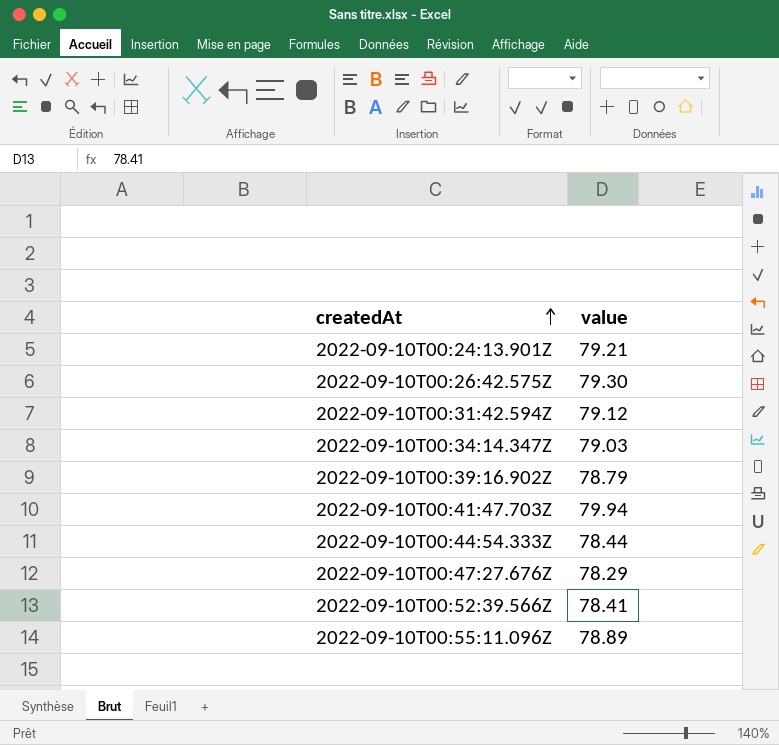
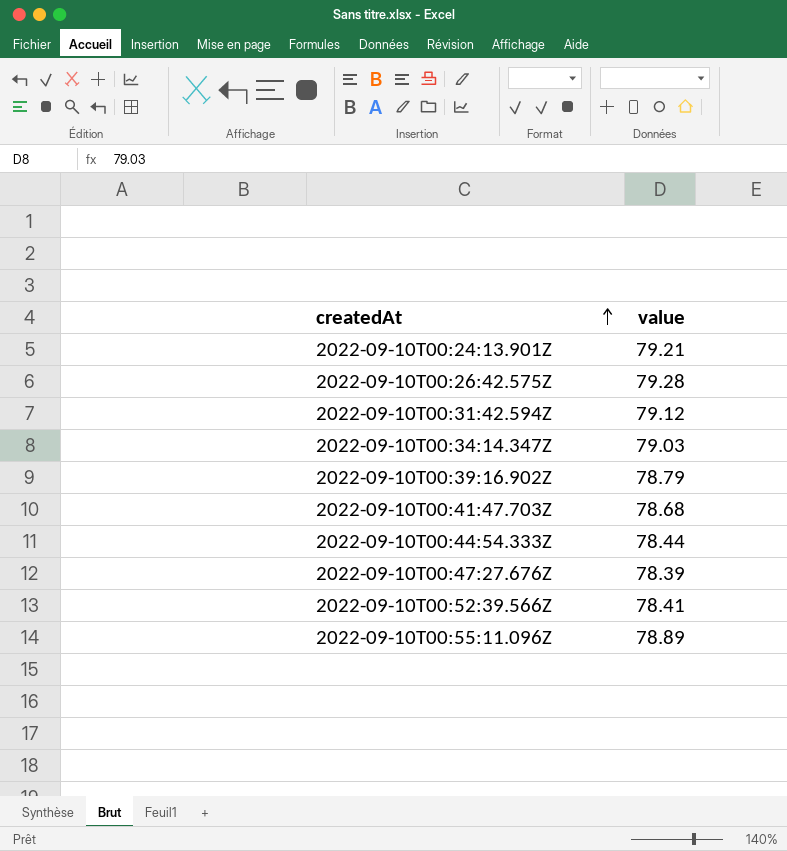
2022-09-10T00:26:42.575Z | value: 79.30 -> 79.28
2022-09-10T00:41:47.703Z | value: 79.94 -> 78.68
2022-09-10T00:47:27.676Z | value: 78.29 -> 78.39

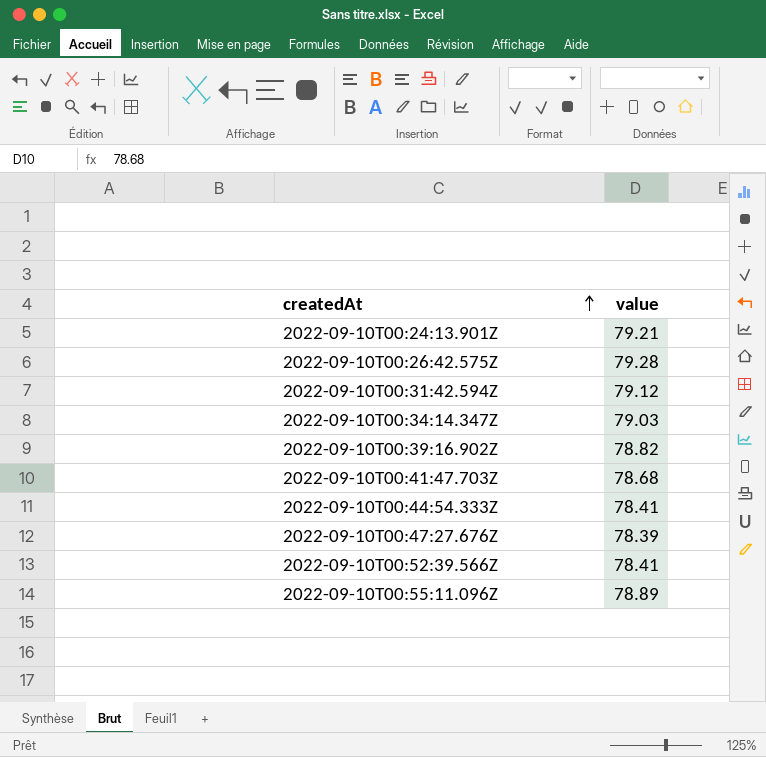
2022-09-10T00:39:16.902Z | value: 78.79 -> 78.82
2022-09-10T00:44:54.333Z | value: 78.44 -> 78.41

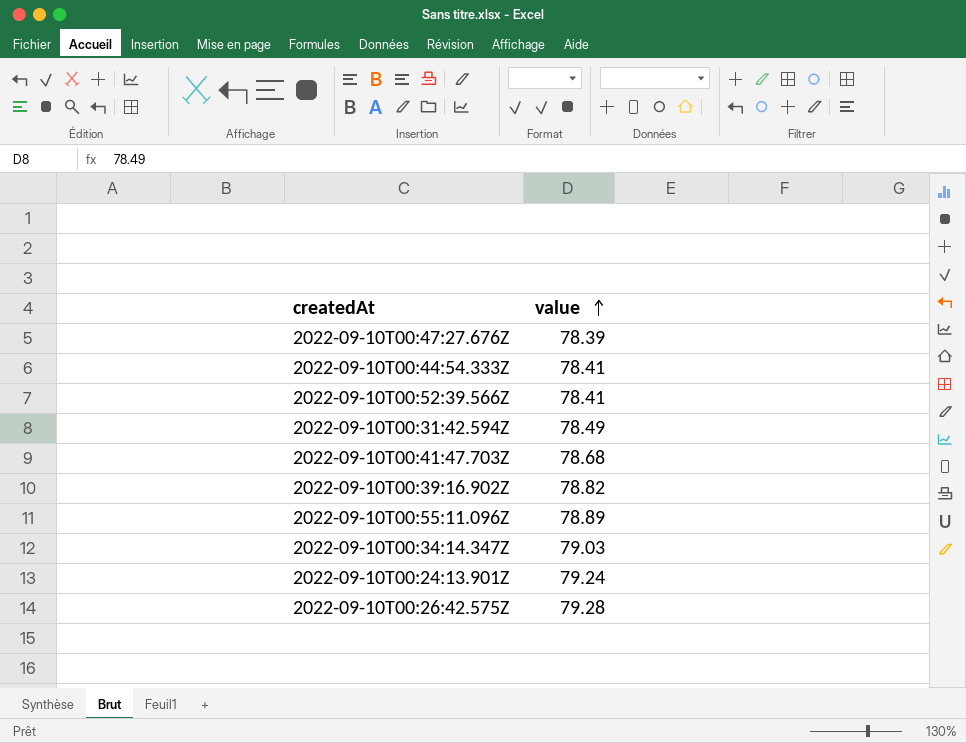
row order: createdAt ascending -> value ascending
2022-09-10T00:31:42.594Z | value: 79.12 -> 78.49
2022-09-10T00:24:13.901Z | value: 79.21 -> 79.24

